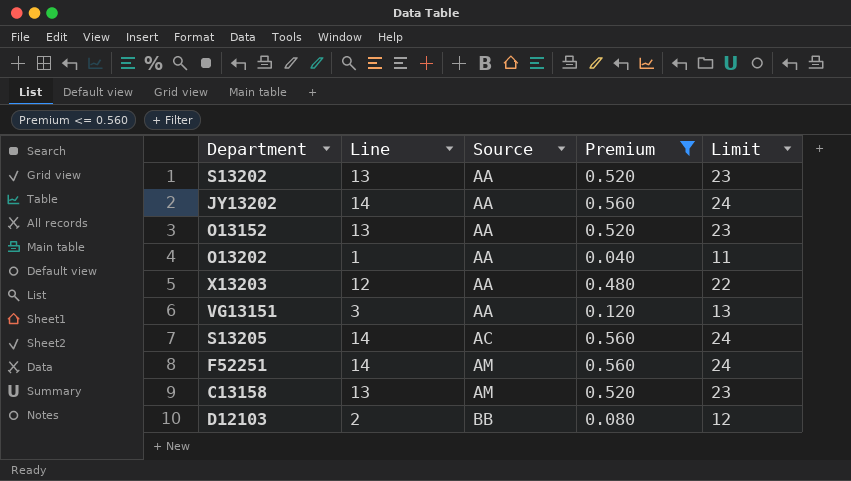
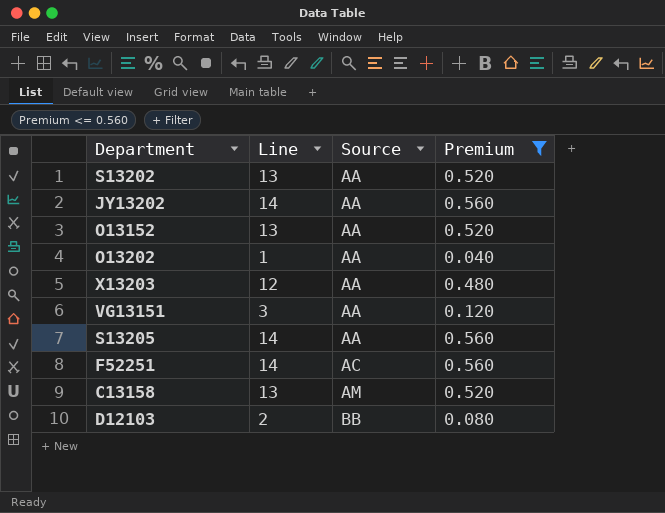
column Limit | formula: [Line] + 10 -> none
S13205 | Source: AC -> AA
F52251 | Source: AM -> AC

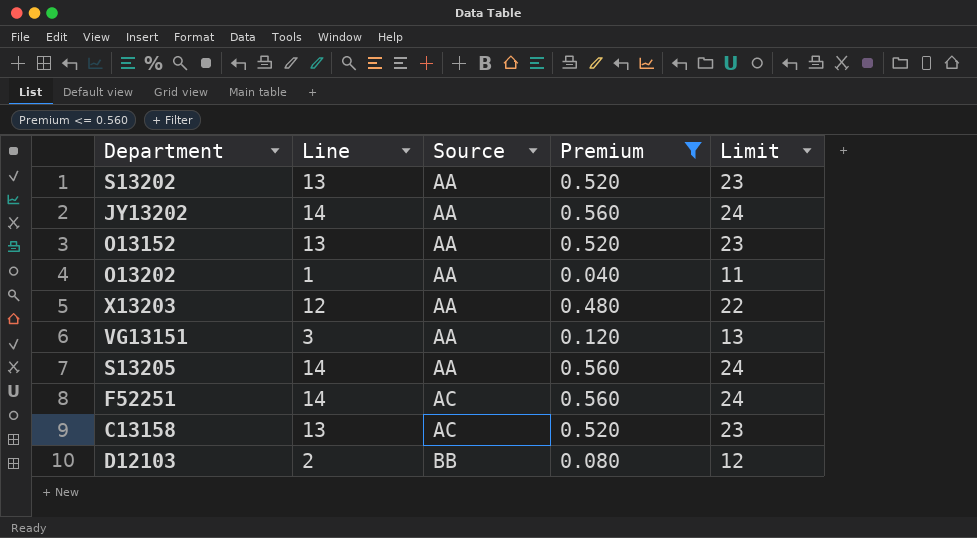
column Limit | formula: none -> [Line] + 10
C13158 | Source: AM -> AC

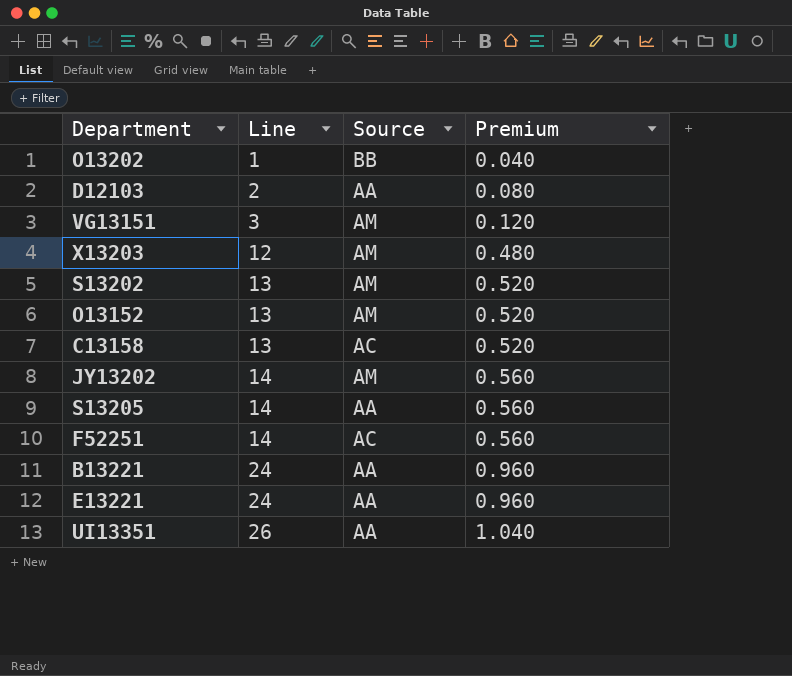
filter: Premium <= 0.560 -> none
row order: Source ascending -> Line ascending
column Limit | formula: [Line] + 10 -> none
O13202 | Source: AA -> BB
D12103 | Source: BB -> AA
VG13151 | Source: AA -> AM
X13203 | Source: AA -> AM
S13202 | Source: AA -> AM
O13152 | Source: AA -> AM
JY13202 | Source: AA -> AM

